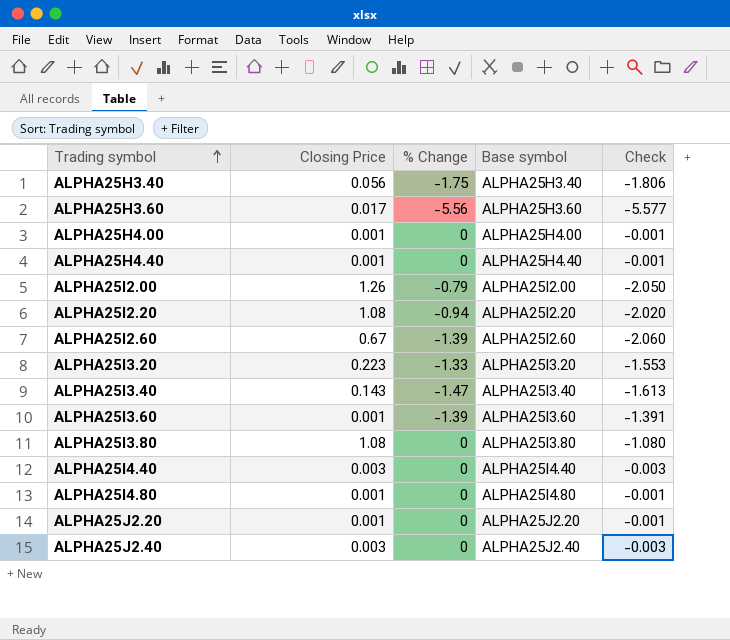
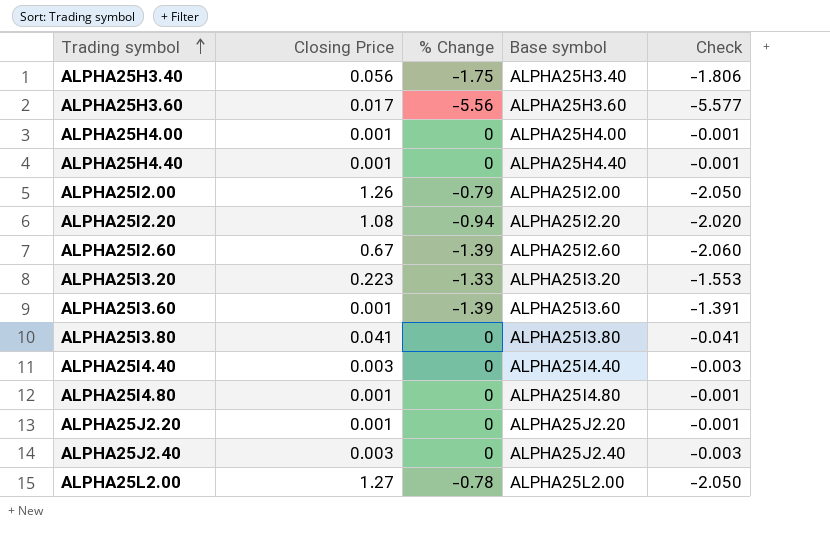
row ALPHA25I3.40: 0.143 | -1.47 | ALPHA25I3.40 | -1.613 -> none
ALPHA25I3.80 | Closing Price: 1.08 -> 0.041
ALPHA25I3.80 | Check: -1.080 -> -0.041
row ALPHA25L2.00: none -> 1.27 | -0.78 | ALPHA25L2.00 | -2.050

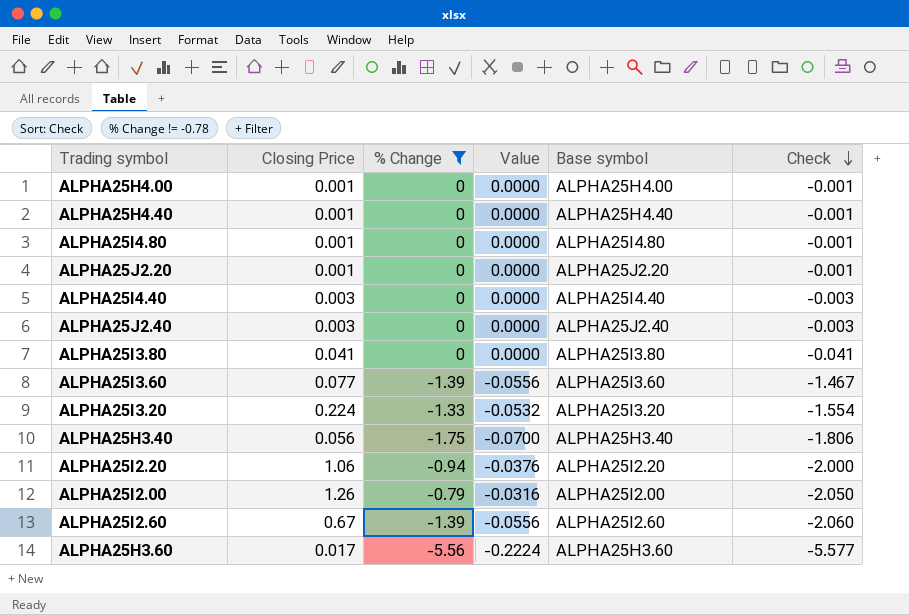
filter: none -> % Change != -0.78
row order: Trading symbol ascending -> Check descending
column Value | formula: none -> [% Change] * 0.04
ALPHA25I3.60 | Closing Price: 0.001 -> 0.077
ALPHA25I3.60 | Check: -1.391 -> -1.467
ALPHA25I3.20 | Closing Price: 0.223 -> 0.224
ALPHA25I3.20 | Check: -1.553 -> -1.554
ALPHA25I2.20 | Closing Price: 1.08 -> 1.06
ALPHA25I2.20 | Check: -2.020 -> -2.000

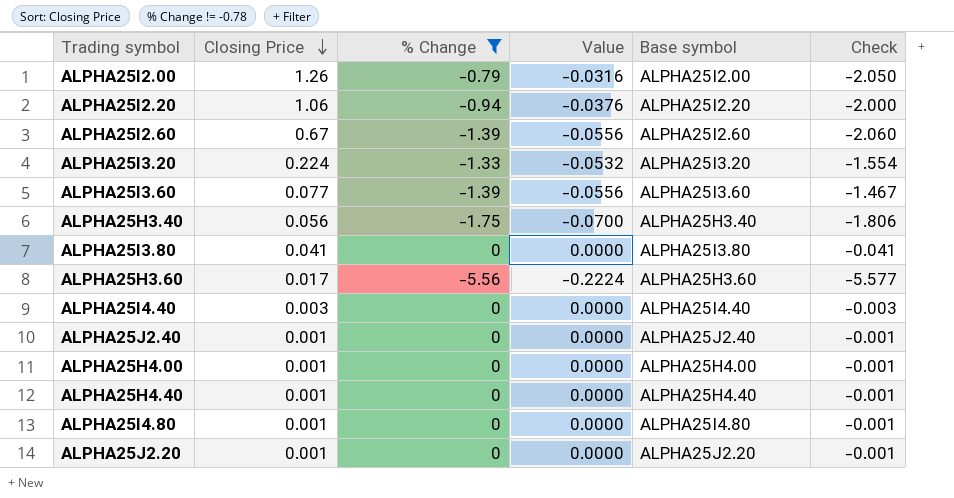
row order: Check descending -> Closing Price descending
ALPHA25J2.40 | Closing Price: 0.003 -> 0.001
ALPHA25J2.40 | Check: -0.003 -> -0.001

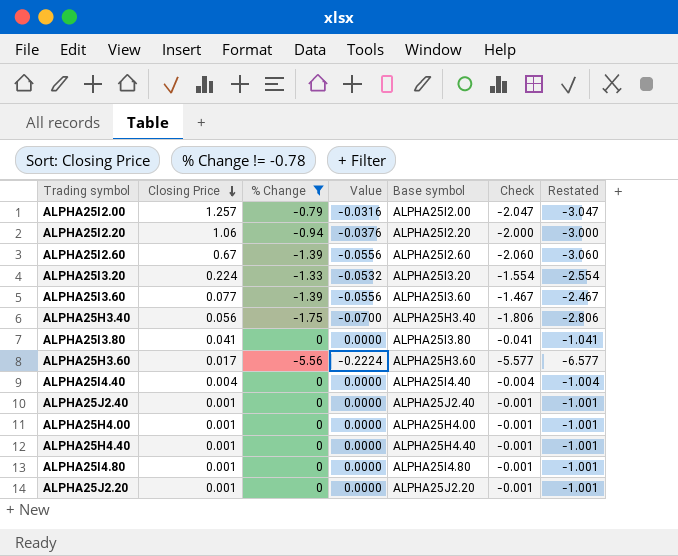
column Restated | formula: none -> [Check] - 1
ALPHA25I2.00 | Closing Price: 1.26 -> 1.257
ALPHA25I2.00 | Check: -2.050 -> -2.047
ALPHA25I4.40 | Closing Price: 0.003 -> 0.004
ALPHA25I4.40 | Check: -0.003 -> -0.004

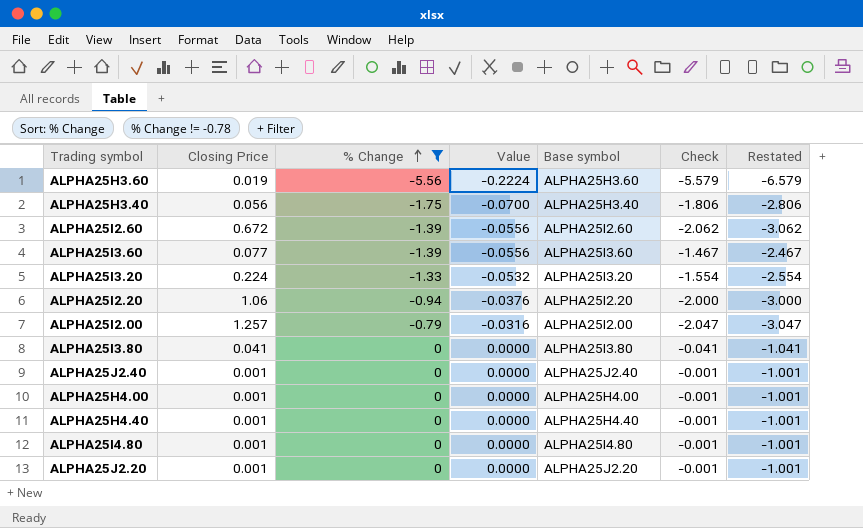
row order: Closing Price descending -> % Change ascending
row ALPHA25I4.40: 0.004 | 0 | 0.0000 | ALPHA25I4.40 | -0.004 | -1.004 -> none
ALPHA25H3.60 | Closing Price: 0.017 -> 0.019
ALPHA25H3.60 | Check: -5.577 -> -5.579
ALPHA25H3.60 | Restated: -6.577 -> -6.579
ALPHA25I2.60 | Closing Price: 0.67 -> 0.672
ALPHA25I2.60 | Check: -2.060 -> -2.062
ALPHA25I2.60 | Restated: -3.060 -> -3.062

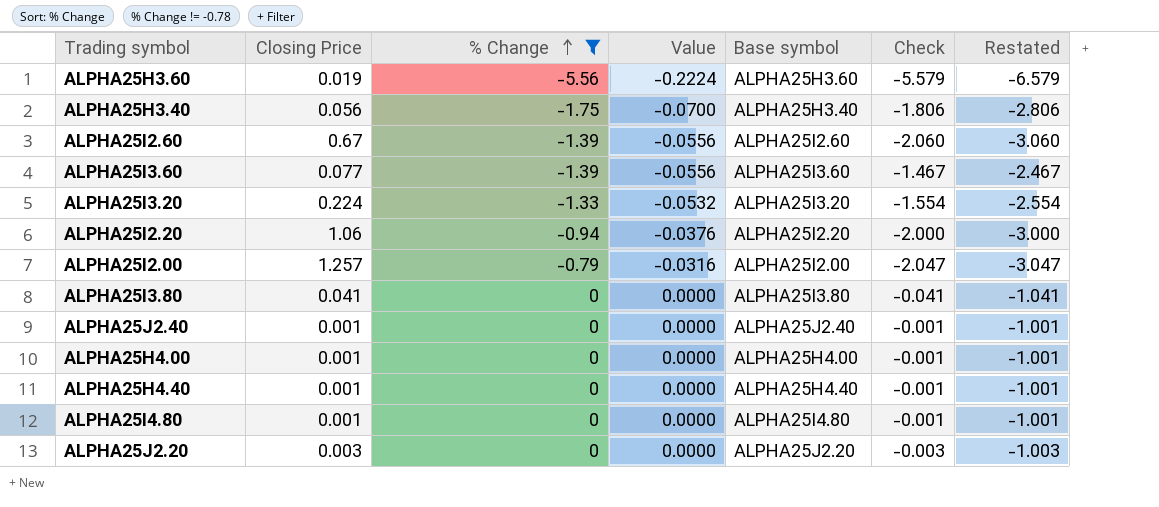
ALPHA25I2.60 | Closing Price: 0.672 -> 0.67
ALPHA25I2.60 | Check: -2.062 -> -2.060
ALPHA25I2.60 | Restated: -3.062 -> -3.060
ALPHA25J2.20 | Closing Price: 0.001 -> 0.003
ALPHA25J2.20 | Check: -0.001 -> -0.003
ALPHA25J2.20 | Restated: -1.001 -> -1.003

